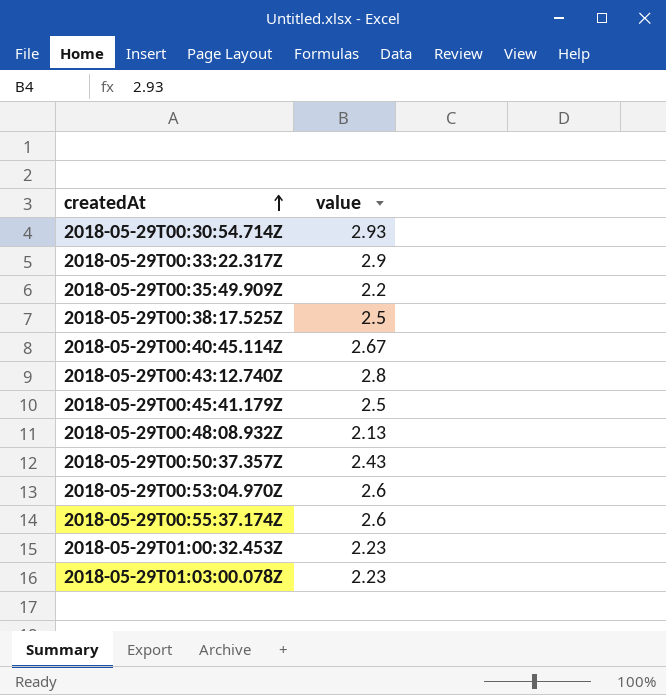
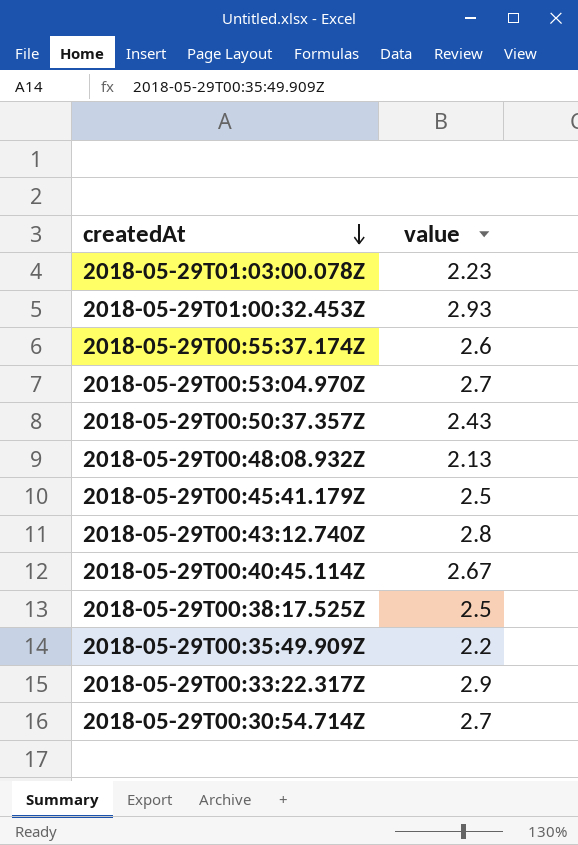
row order: createdAt ascending -> createdAt descending
2018-05-29T01:00:32.453Z | value: 2.23 -> 2.93
2018-05-29T00:53:04.970Z | value: 2.6 -> 2.7
2018-05-29T00:30:54.714Z | value: 2.93 -> 2.7

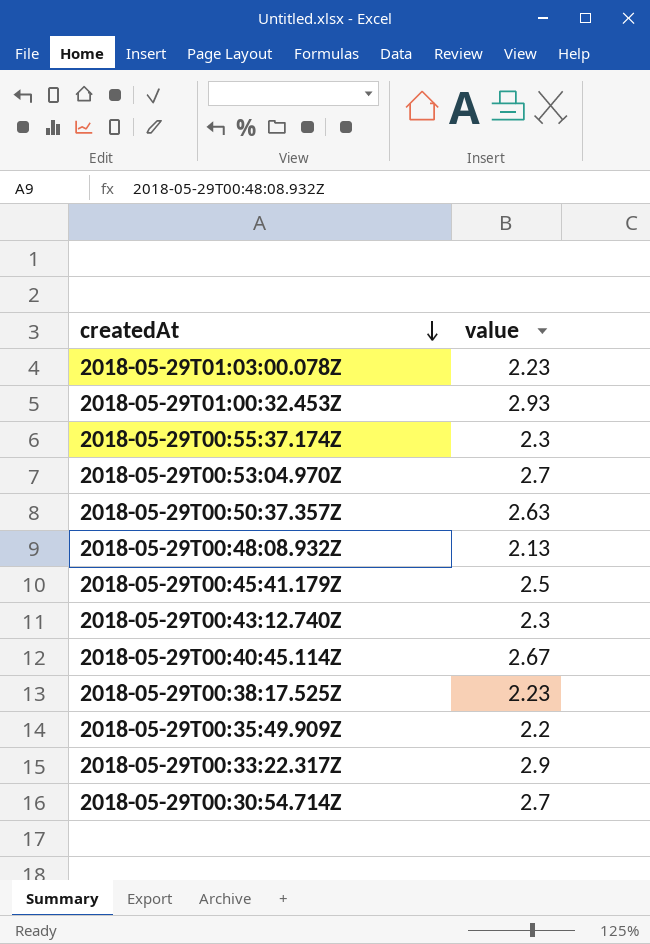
2018-05-29T00:55:37.174Z | value: 2.6 -> 2.3
2018-05-29T00:50:37.357Z | value: 2.43 -> 2.63
2018-05-29T00:43:12.740Z | value: 2.8 -> 2.3
2018-05-29T00:38:17.525Z | value: 2.5 -> 2.23

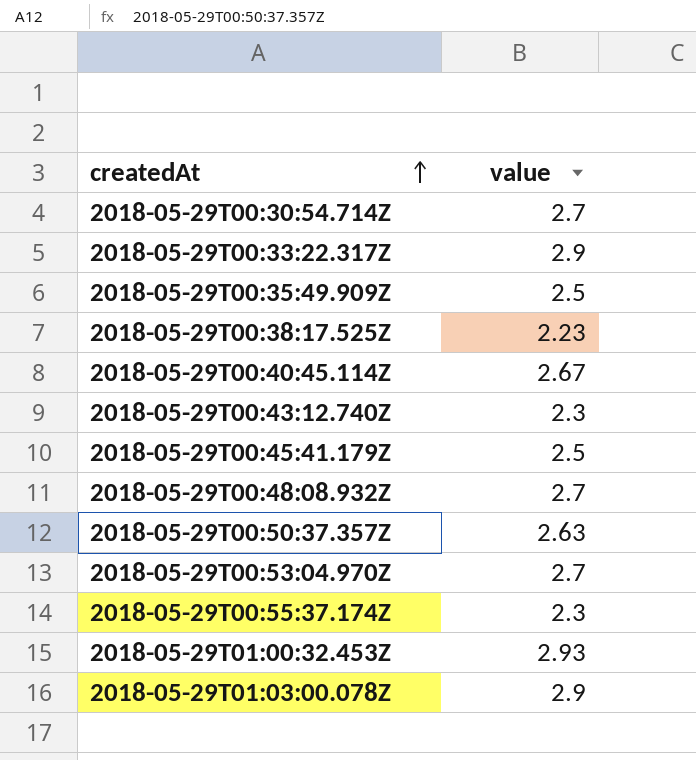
row order: createdAt descending -> createdAt ascending
2018-05-29T00:35:49.909Z | value: 2.2 -> 2.5
2018-05-29T00:48:08.932Z | value: 2.13 -> 2.7
2018-05-29T01:03:00.078Z | value: 2.23 -> 2.9

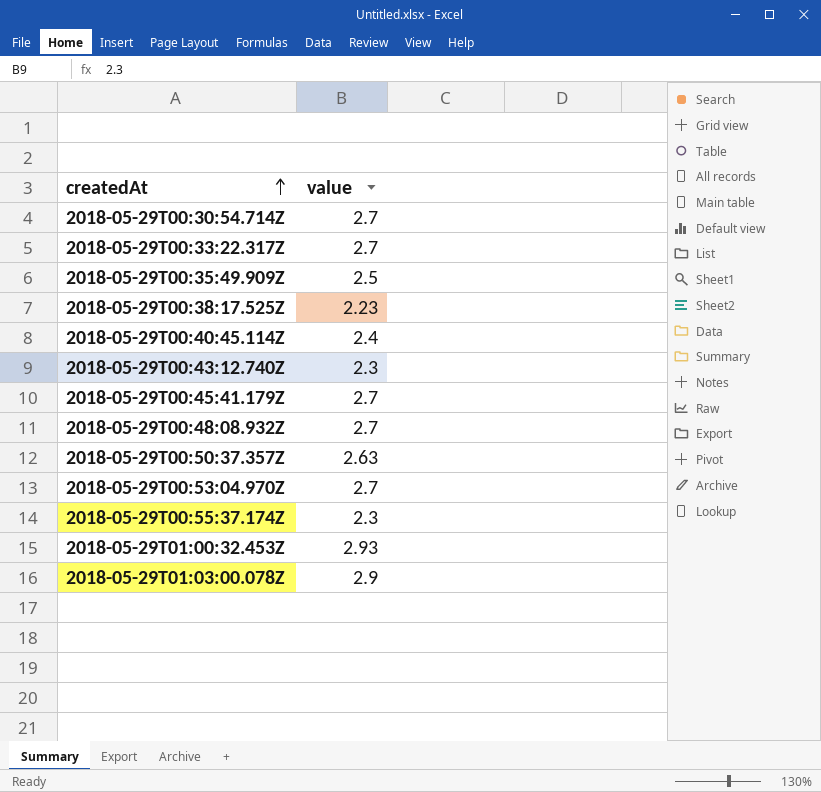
2018-05-29T00:33:22.317Z | value: 2.9 -> 2.7
2018-05-29T00:40:45.114Z | value: 2.67 -> 2.4
2018-05-29T00:45:41.179Z | value: 2.5 -> 2.7

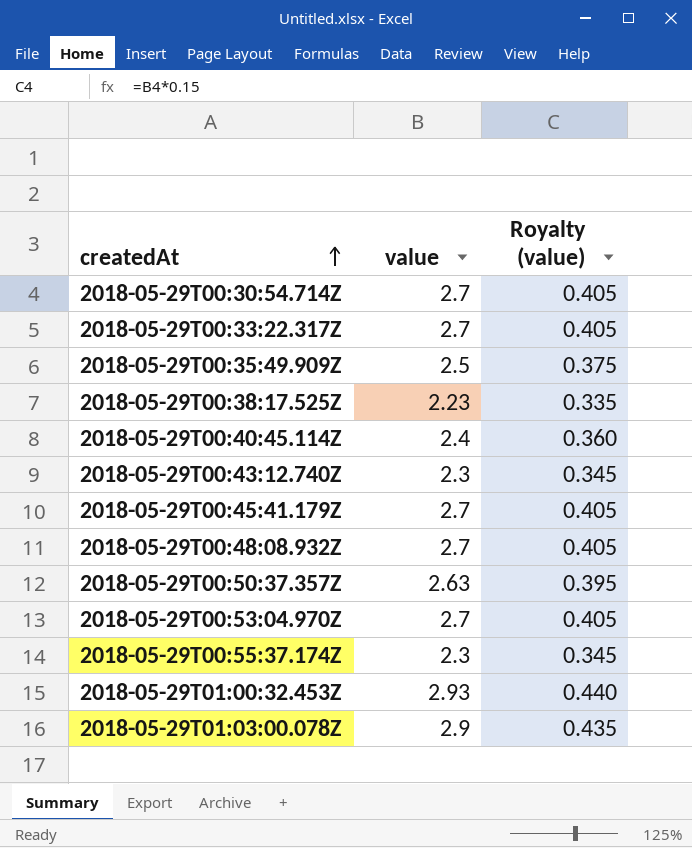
column Royalty (value) | formula: none -> [value] * 0.15

